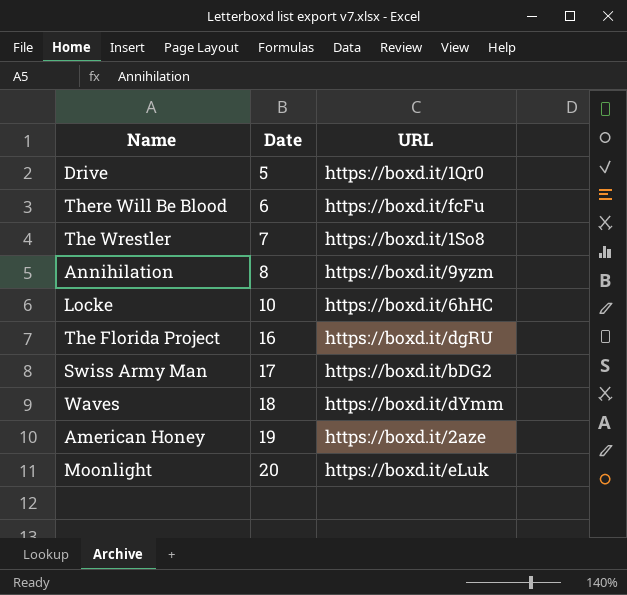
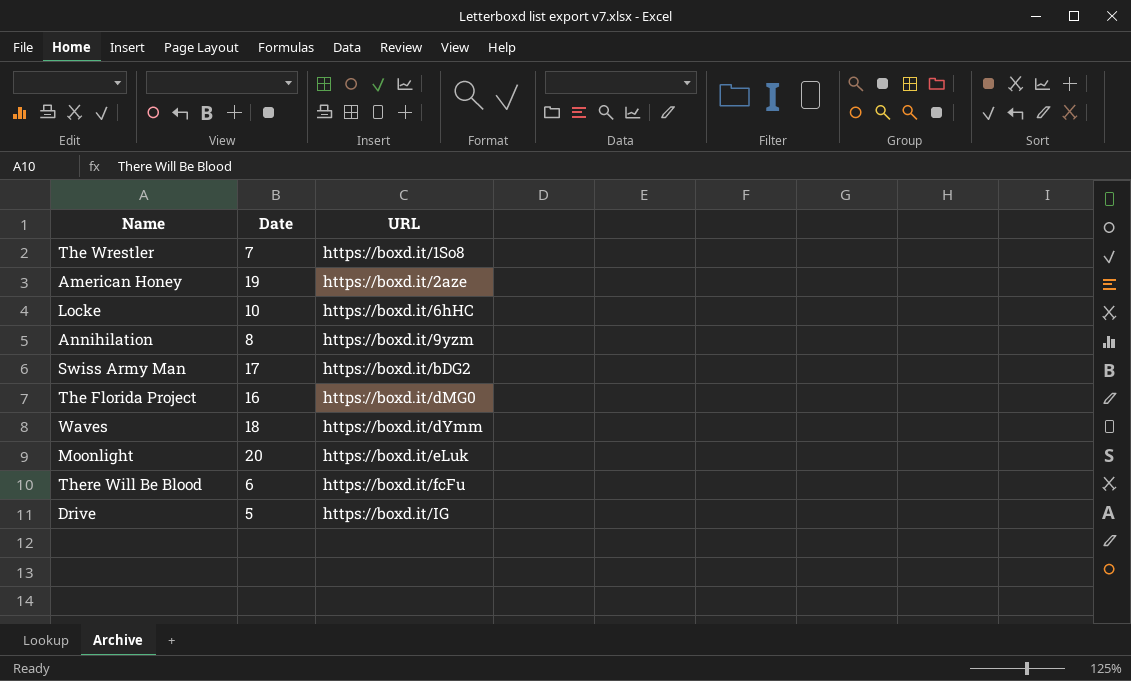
row order: Date ascending -> URL ascending
The Florida Project | URL: https://boxd.it/dgRU -> https://boxd.it/dMG0
Drive | URL: https://boxd.it/1Qr0 -> https://boxd.it/IG

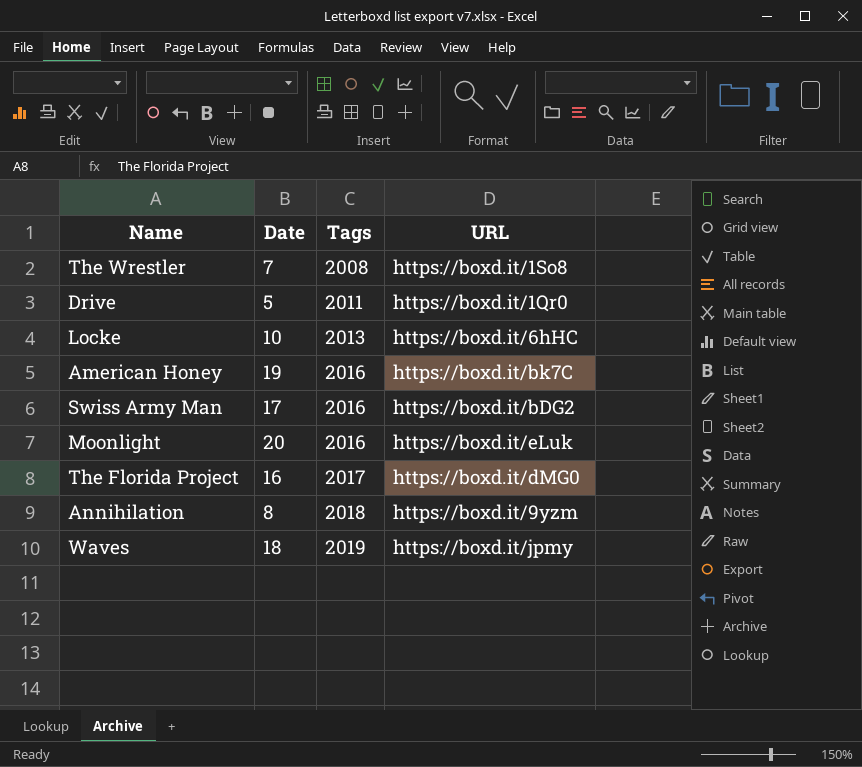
row order: URL ascending -> Tags ascending
column Tags | position: none -> 3
row There Will Be Blood: 6 | https://boxd.it/fcFu -> none
Drive | URL: https://boxd.it/IG -> https://boxd.it/1Qr0
American Honey | URL: https://boxd.it/2aze -> https://boxd.it/bk7C
Waves | URL: https://boxd.it/dYmm -> https://boxd.it/jpmy

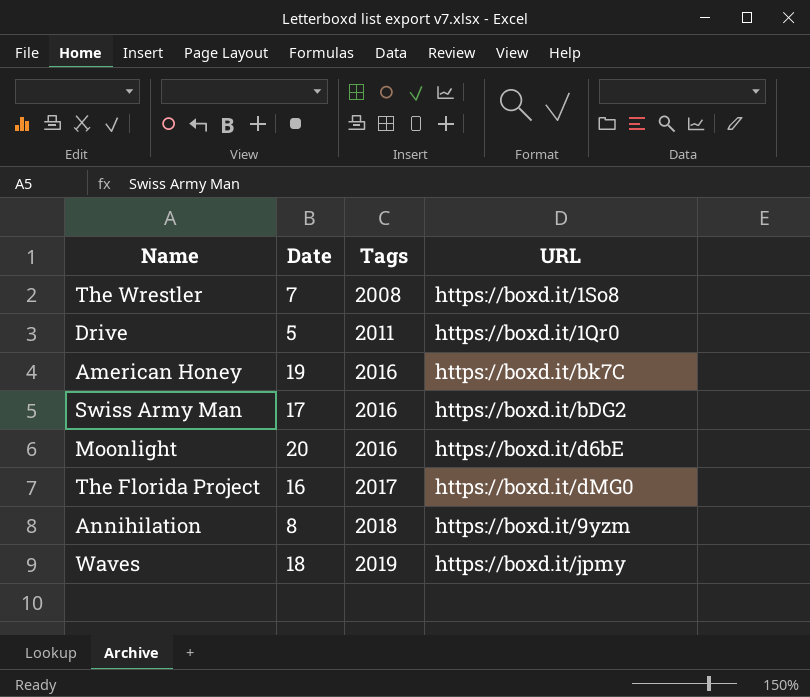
row Locke: 10 | 2013 | https://boxd.it/6hHC -> none
Moonlight | URL: https://boxd.it/eLuk -> https://boxd.it/d6bE

